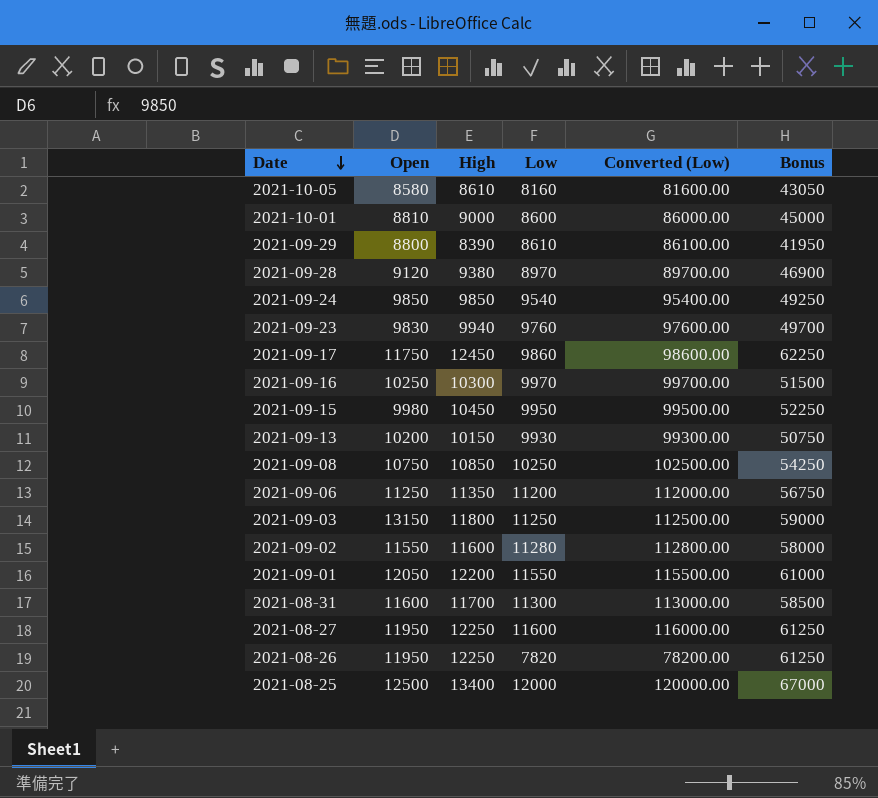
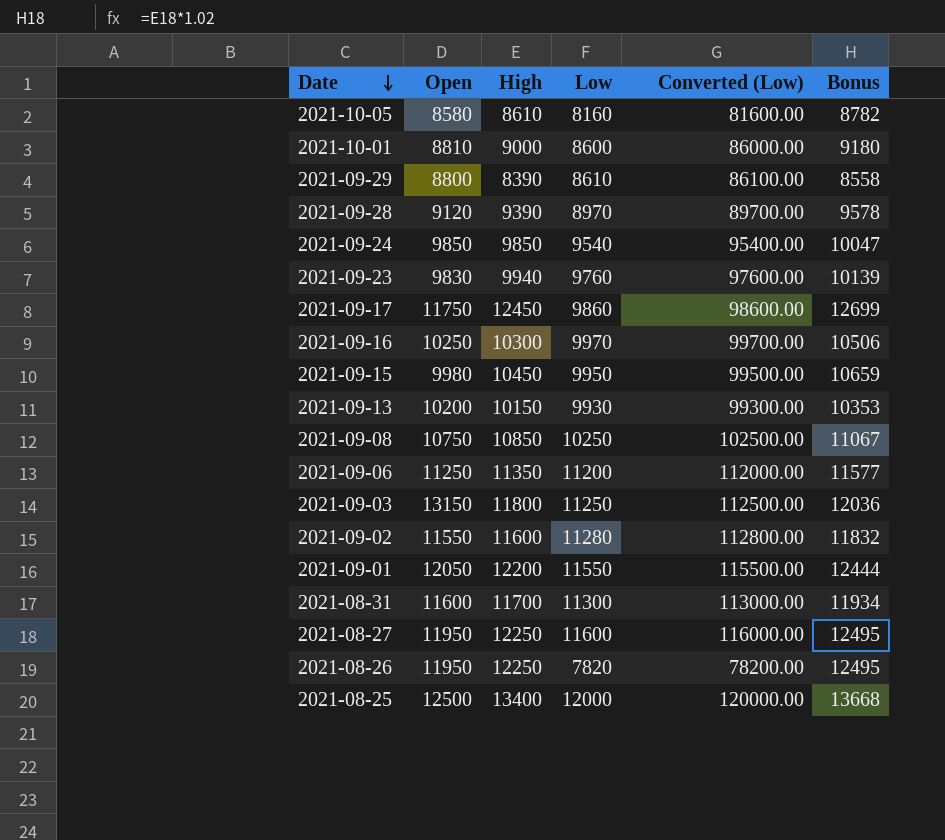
column Bonus | formula: [High] * 5 -> [High] * 1.02
2021-09-28 | High: 9380 -> 9390

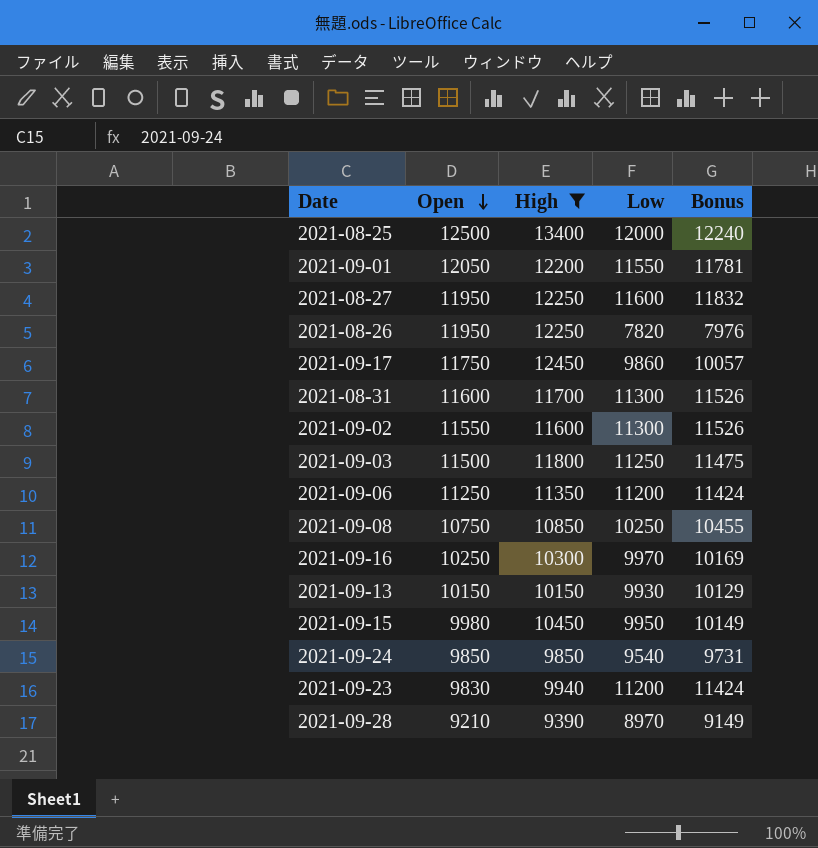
filter: none -> High >= 9390
row order: Date descending -> Open descending
column Converted (Low) | formula: [Low] * 10 -> none
column Bonus | formula: [High] * 1.02 -> [Low] * 1.02
2021-09-02 | Low: 11280 -> 11300
2021-09-03 | Open: 13150 -> 11500
2021-09-13 | Open: 10200 -> 10150
2021-09-23 | Low: 9760 -> 11200
2021-09-28 | Open: 9120 -> 9210

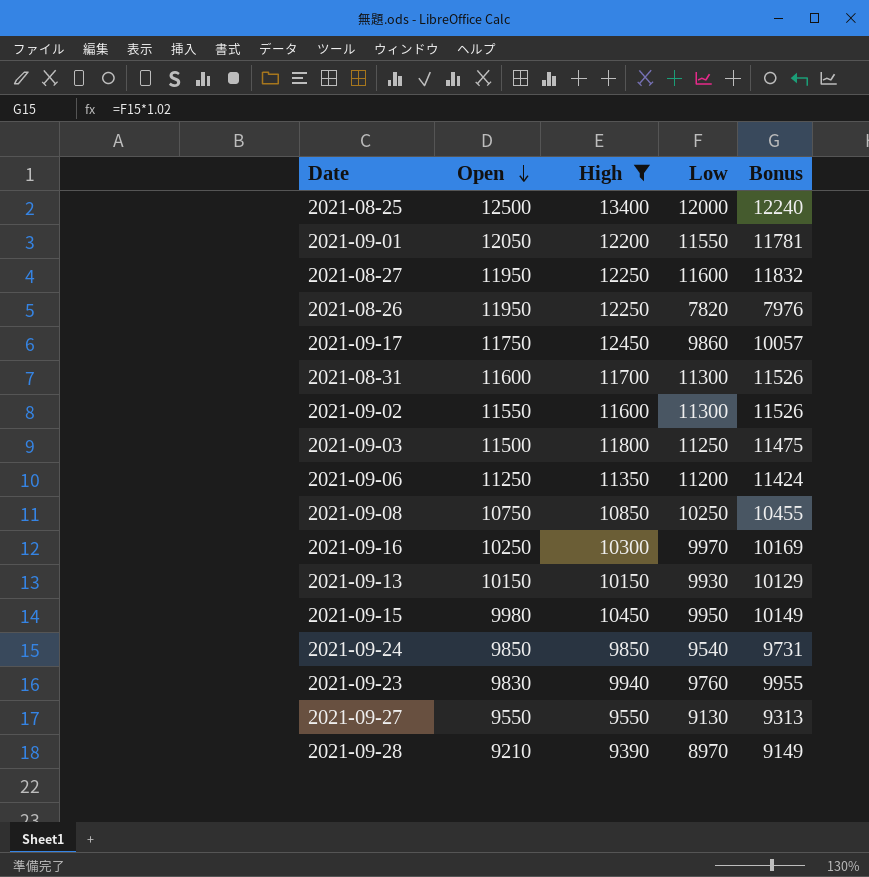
2021-09-23 | Low: 11200 -> 9760
2021-09-23 | Bonus: 11424 -> 9955
row 2021-09-27: none -> 9550 | 9550 | 9130 | 9313

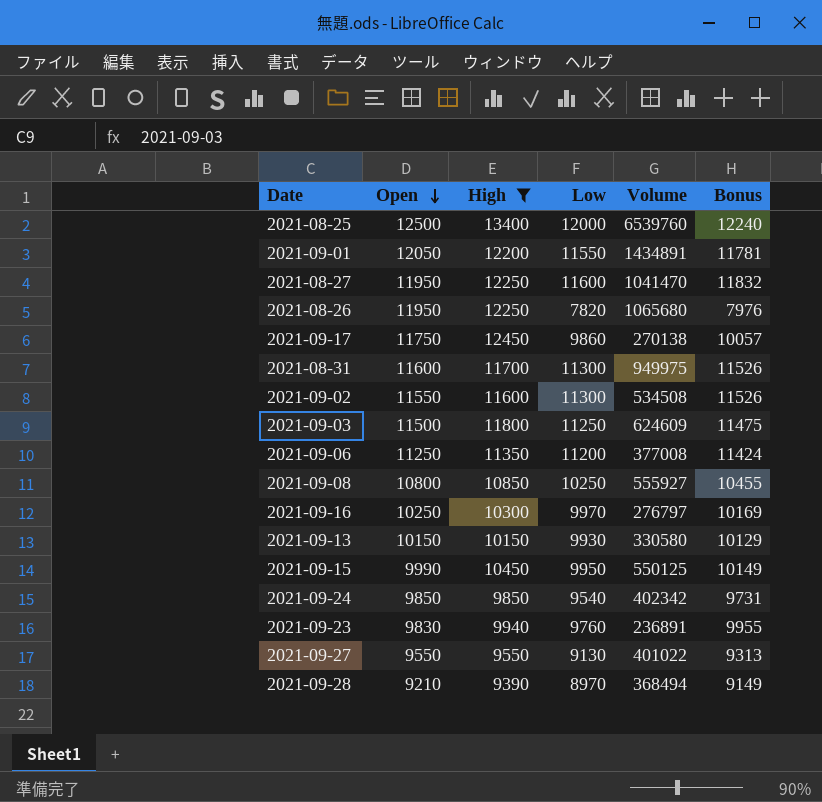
column Volume | position: none -> 5
2021-09-08 | Open: 10750 -> 10800
2021-09-15 | Open: 9980 -> 9990

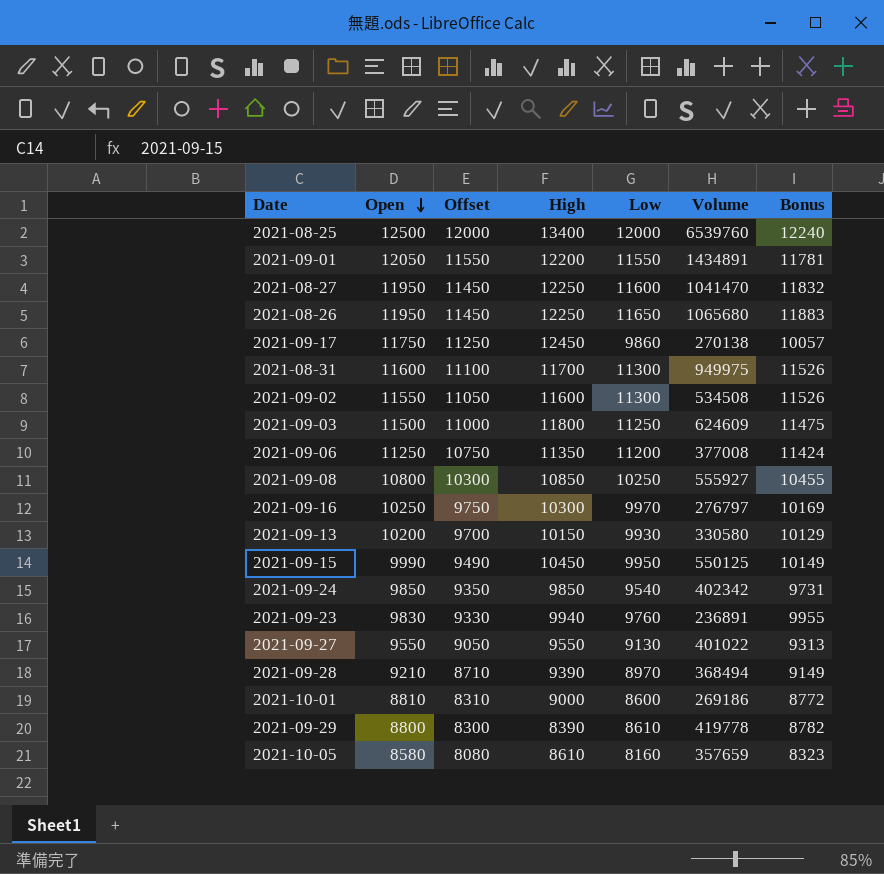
filter: High >= 9390 -> none
column Offset | formula: none -> [Open] - 500
2021-08-26 | Low: 7820 -> 11650
2021-08-26 | Bonus: 7976 -> 11883
2021-09-13 | Open: 10150 -> 10200

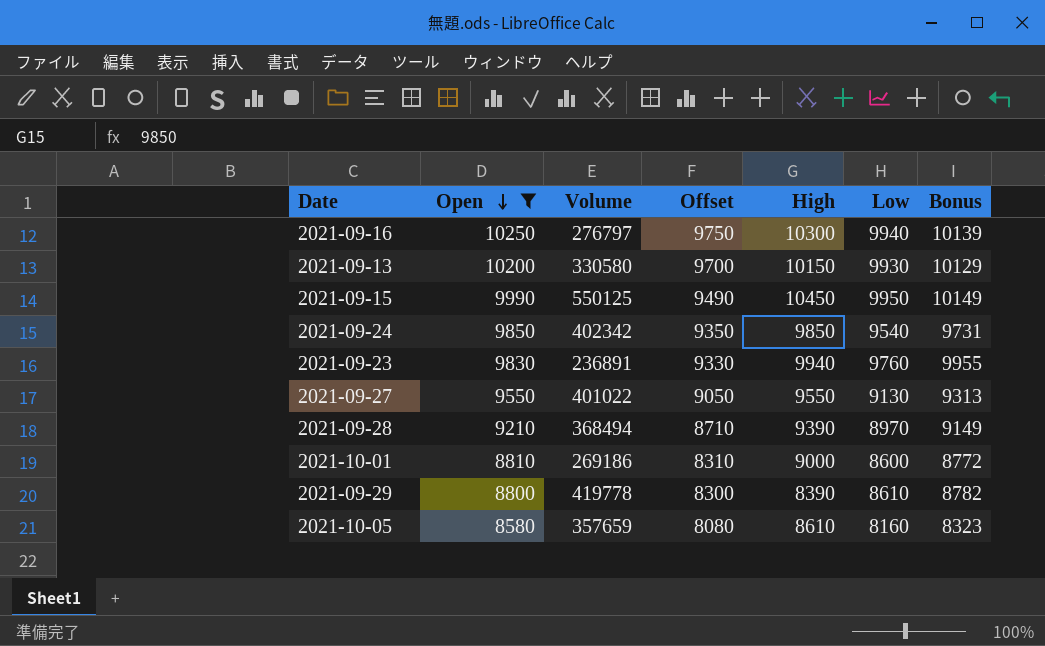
filter: none -> Open <= 10250
column Volume | position: 6 -> 3
2021-09-16 | Low: 9970 -> 9940
2021-09-16 | Bonus: 10169 -> 10139

